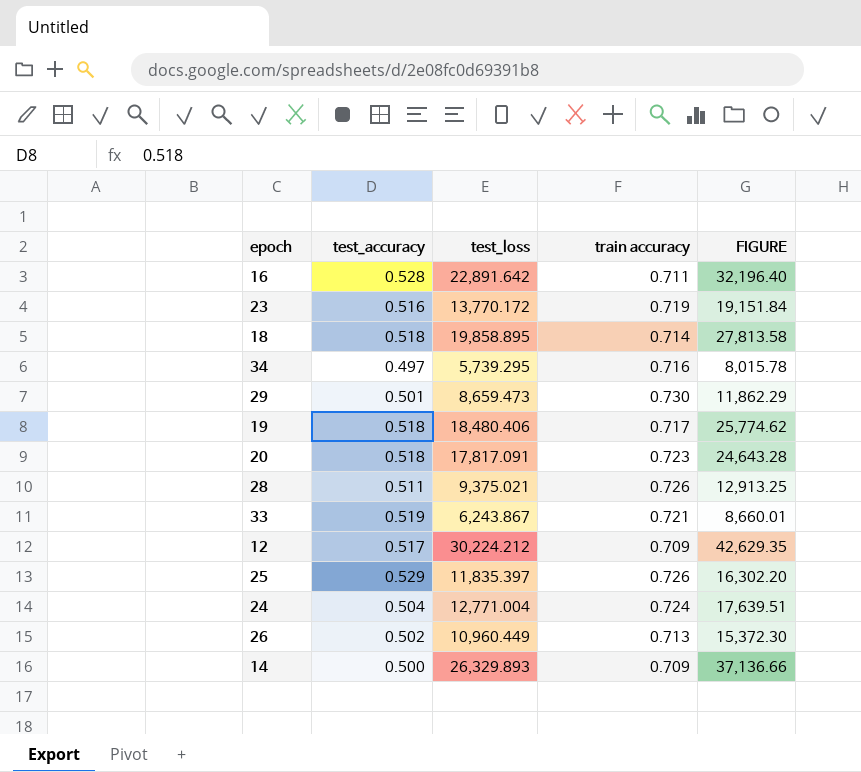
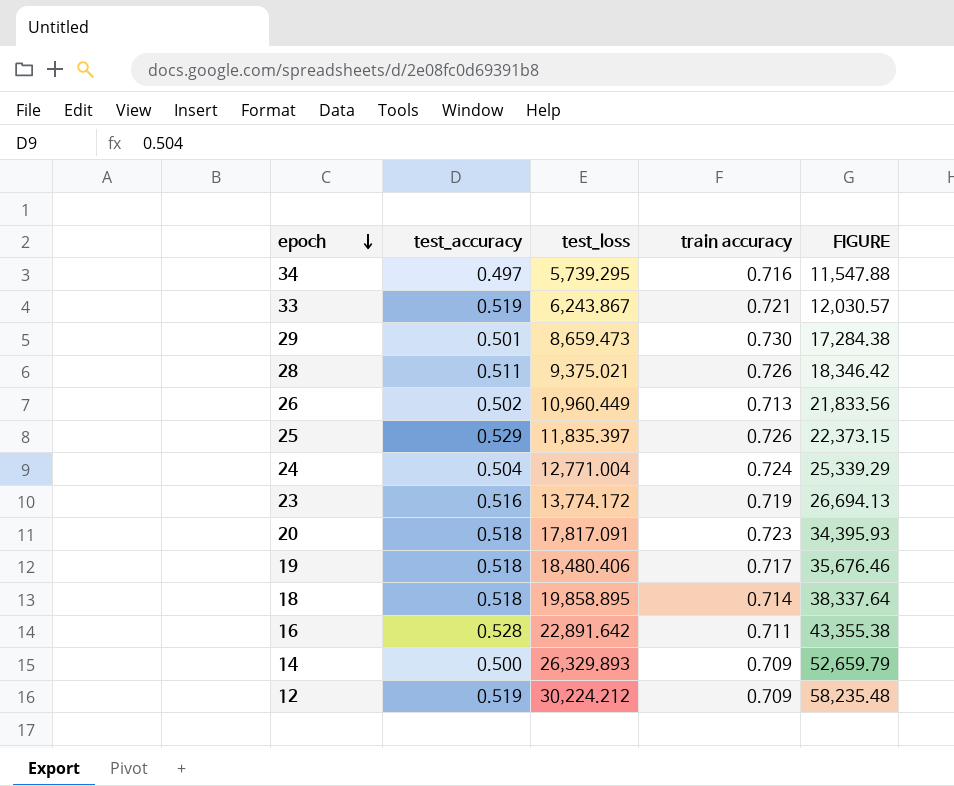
row order: none -> epoch descending
column FIGURE | formula: [test_loss] / [train accuracy] -> [test_loss] / [test_accuracy]
23 | test_loss: 13,770.172 -> 13,774.172
12 | test_accuracy: 0.517 -> 0.519

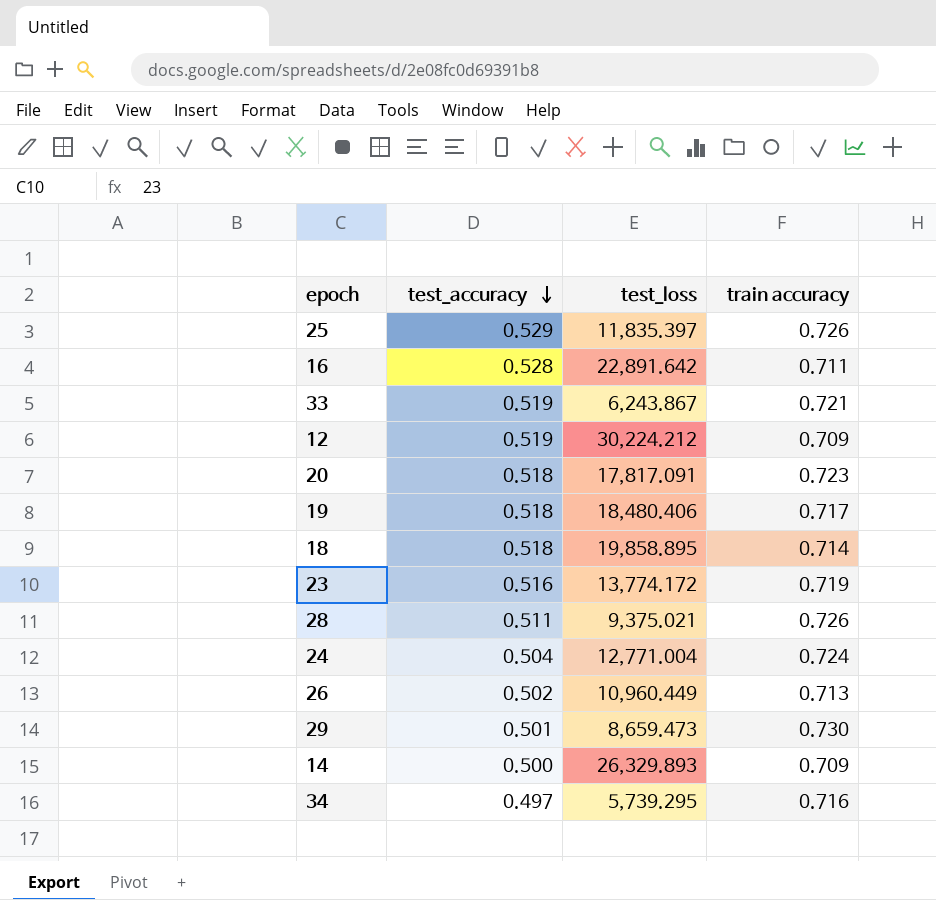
row order: epoch descending -> test_accuracy descending
column FIGURE | formula: [test_loss] / [test_accuracy] -> none

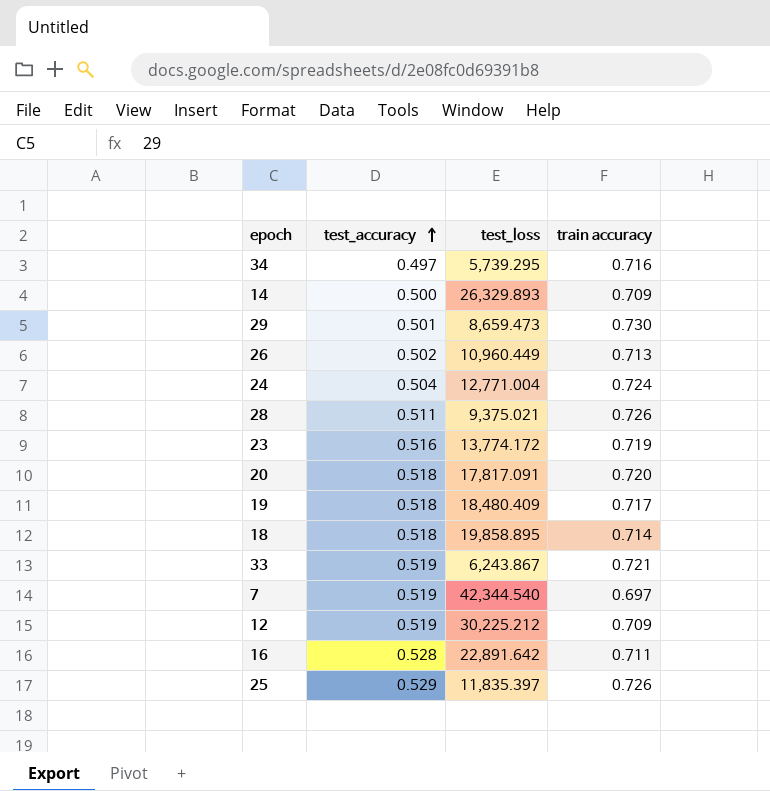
row order: test_accuracy descending -> test_accuracy ascending
20 | train accuracy: 0.723 -> 0.720
19 | test_loss: 18,480.406 -> 18,480.409
row 7: none -> 0.519 | 42,344.540 | 0.697
12 | test_loss: 30,224.212 -> 30,225.212

